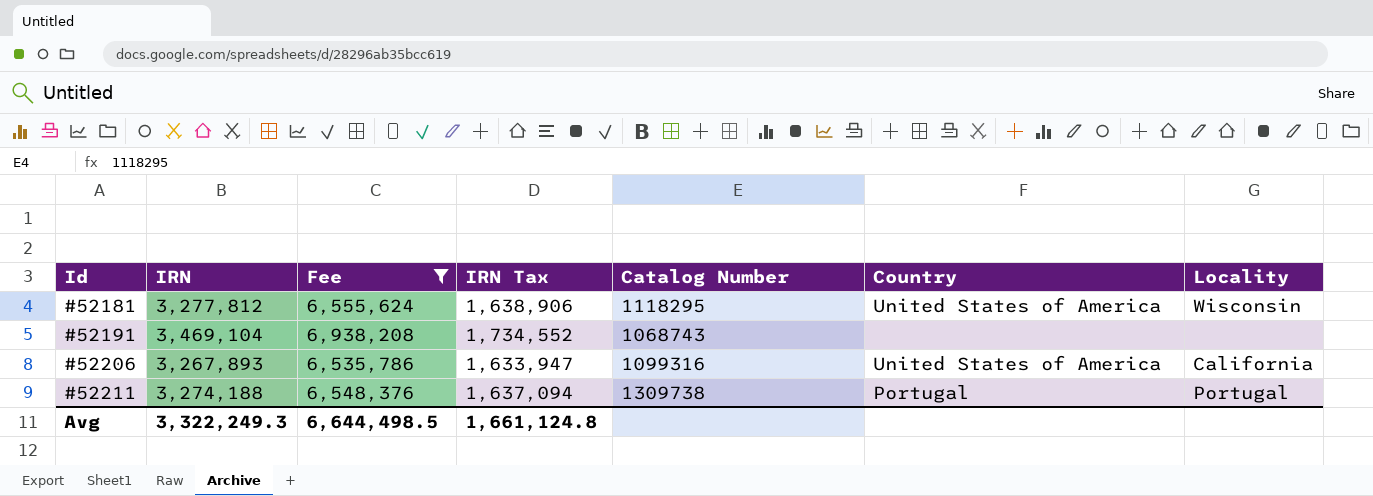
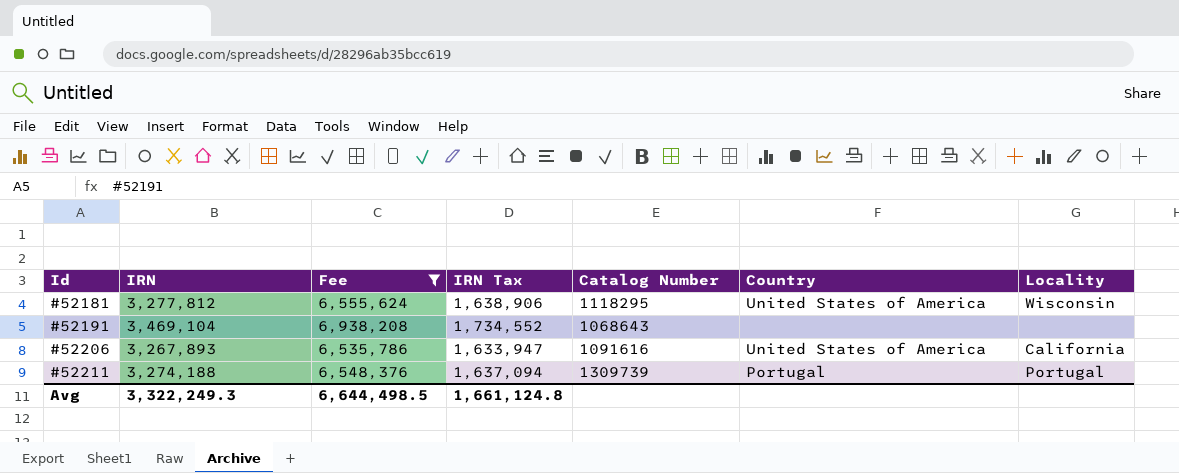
#52191 | Catalog Number: 1068743 -> 1068643
#52206 | Catalog Number: 1099316 -> 1091616
#52211 | Catalog Number: 1309738 -> 1309739

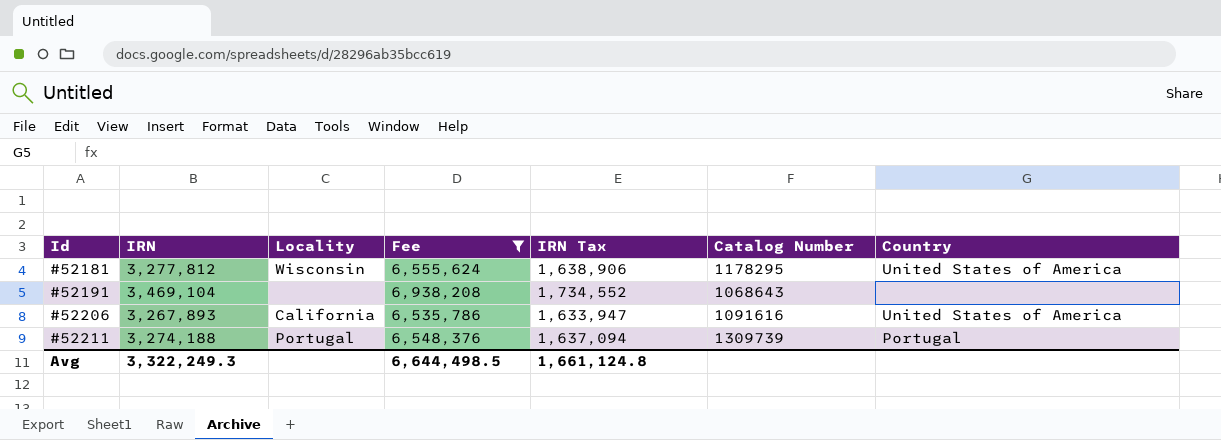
column Locality | position: 7 -> 3
#52181 | Catalog Number: 1118295 -> 1178295

